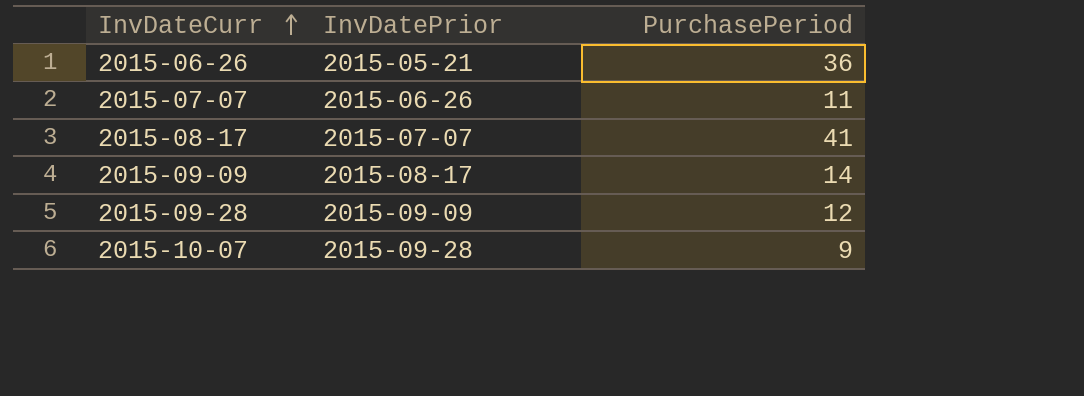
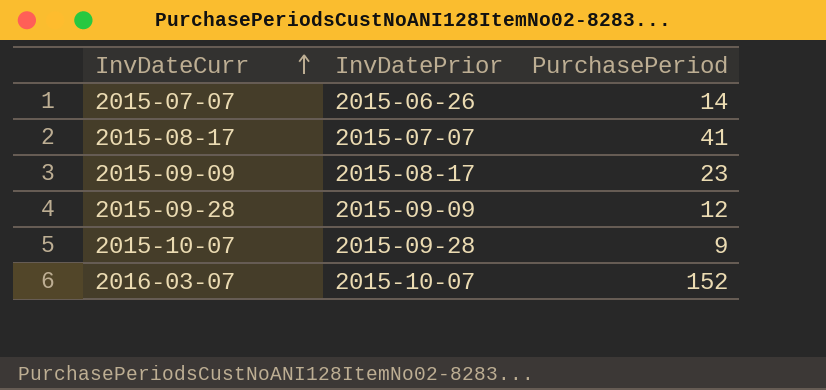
row 2015-06-26: 2015-05-21 | 36 -> none
2015-07-07 | PurchasePeriod: 11 -> 14
2015-09-09 | PurchasePeriod: 14 -> 23
row 2016-03-07: none -> 2015-10-07 | 152

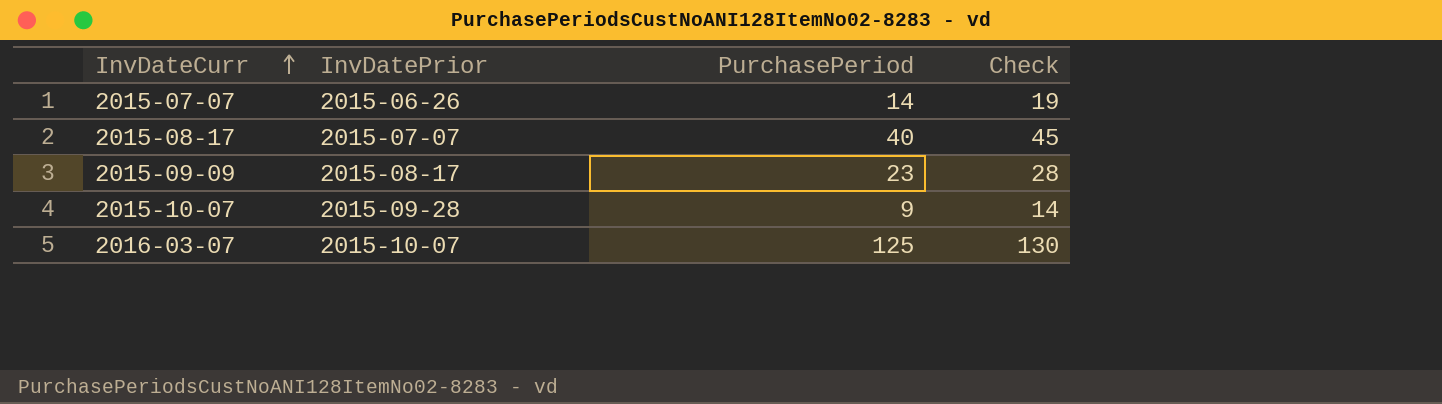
column Check | formula: none -> [PurchasePeriod] + 5
row 2015-09-28: 2015-09-09 | 12 -> none
2015-08-17 | PurchasePeriod: 41 -> 40
2016-03-07 | PurchasePeriod: 152 -> 125

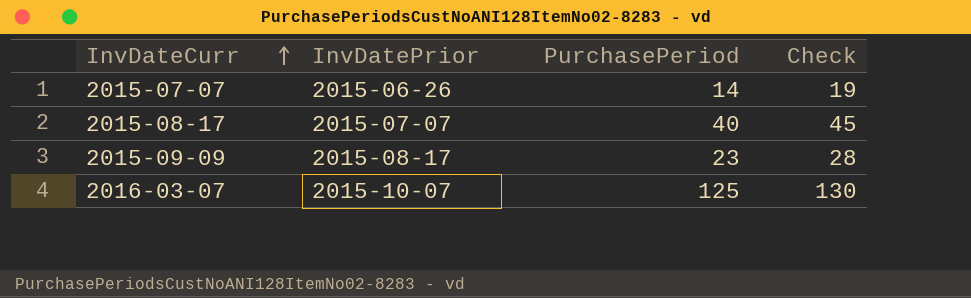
row 2015-10-07: 2015-09-28 | 9 | 14 -> none

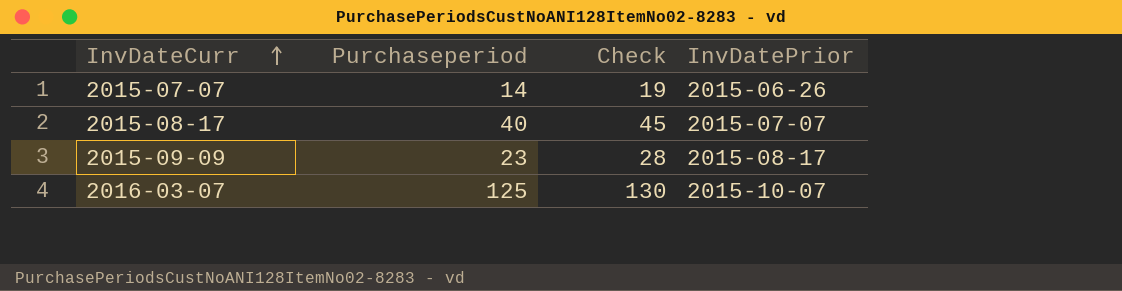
column name: PurchasePeriod -> Purchaseperiod
column InvDatePrior | position: 2 -> 4

